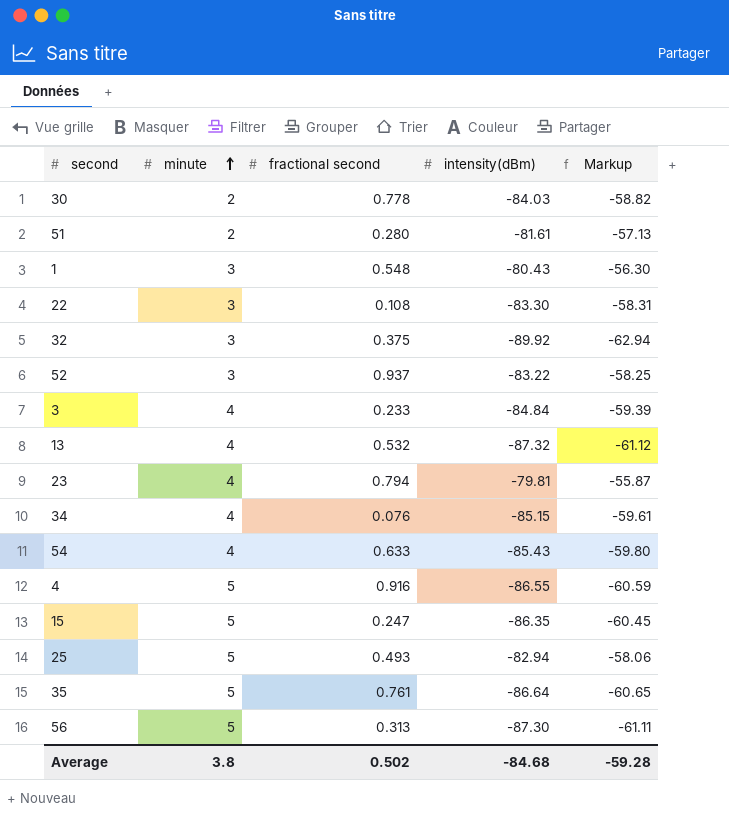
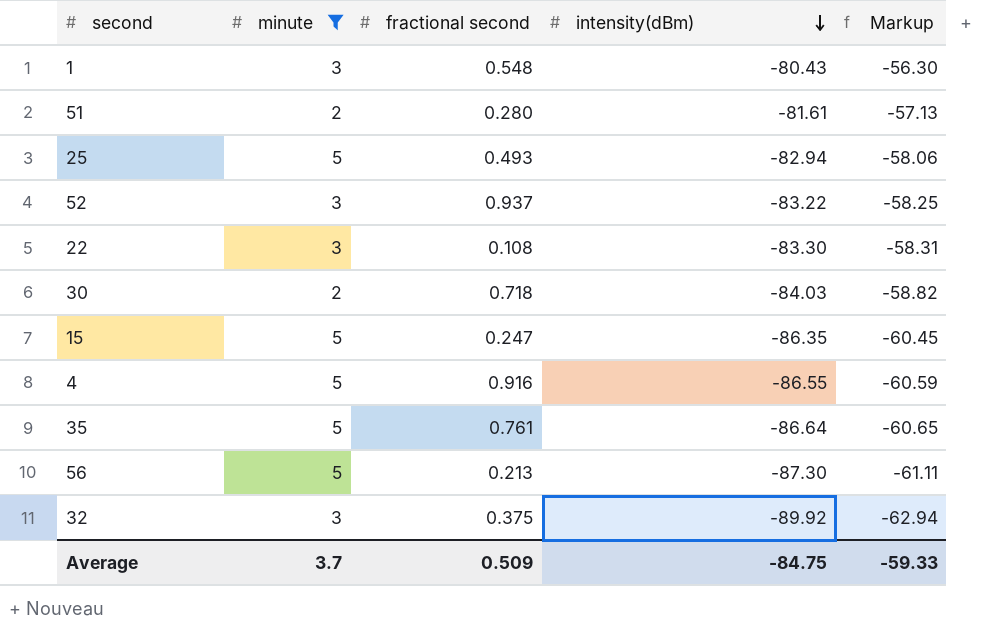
filter: none -> minute != 4
row order: minute ascending -> intensity(dBm) descending
30 | fractional second: 0.778 -> 0.718
56 | fractional second: 0.313 -> 0.213
Average | minute: 3.8 -> 3.7
Average | fractional second: 0.502 -> 0.509
Average | intensity(dBm): -84.68 -> -84.75
Average | Markup: -59.28 -> -59.33

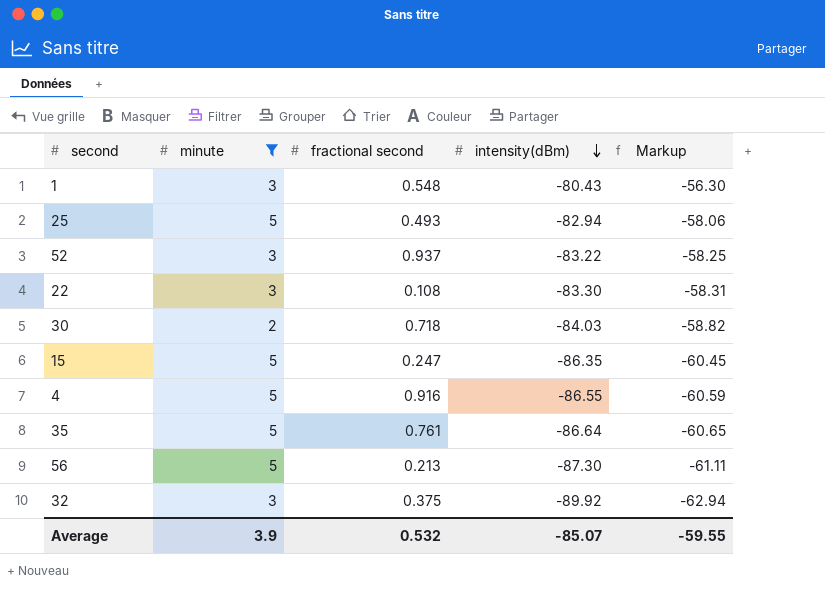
row 51: 2 | 0.280 | -81.61 | -57.13 -> none
Average | minute: 3.7 -> 3.9
Average | fractional second: 0.509 -> 0.532
Average | intensity(dBm): -84.75 -> -85.07
Average | Markup: -59.33 -> -59.55

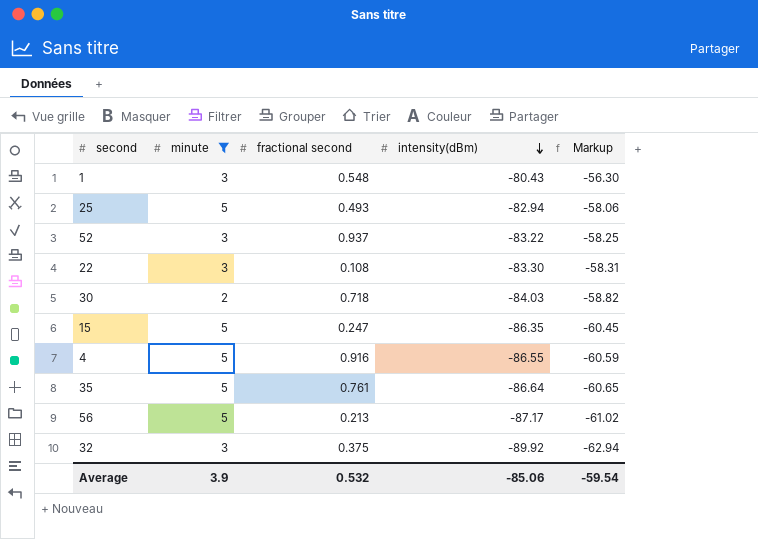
56 | intensity(dBm): -87.30 -> -87.17
56 | Markup: -61.11 -> -61.02
Average | intensity(dBm): -85.07 -> -85.06
Average | Markup: -59.55 -> -59.54

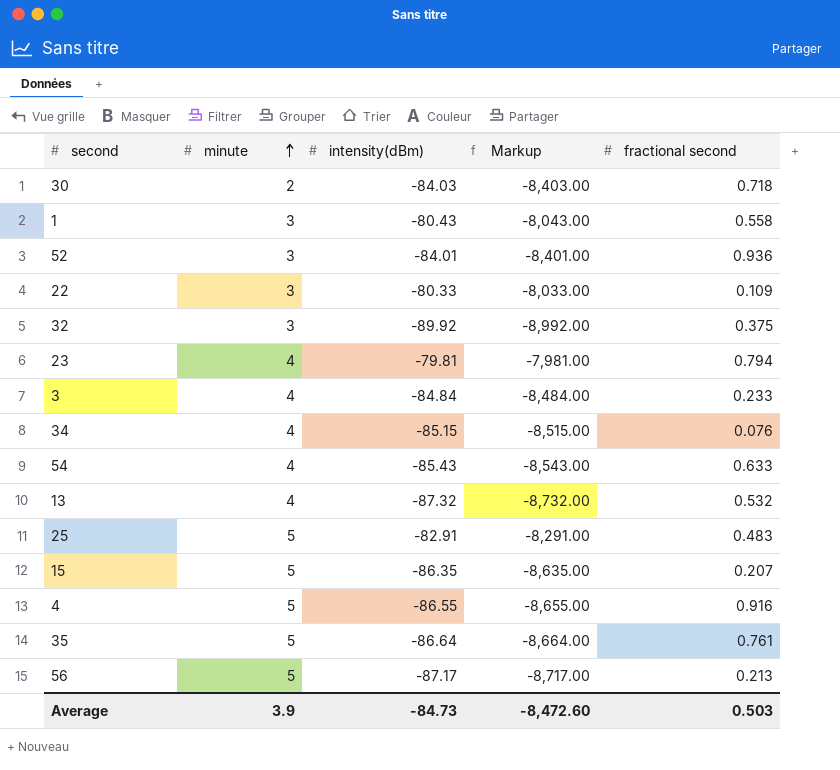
filter: minute != 4 -> none
row order: intensity(dBm) descending -> minute ascending
column Markup | formula: [intensity(dBm)] * 0.7 -> [intensity(dBm)] * 100
column fractional second | position: 3 -> 5
1 | fractional second: 0.548 -> 0.558
52 | intensity(dBm): -83.22 -> -84.01
52 | fractional second: 0.937 -> 0.936
22 | intensity(dBm): -83.30 -> -80.33
22 | fractional second: 0.108 -> 0.109
25 | intensity(dBm): -82.94 -> -82.91
25 | fractional second: 0.493 -> 0.483
15 | fractional second: 0.247 -> 0.207
Average | intensity(dBm): -85.06 -> -84.73
Average | Markup: -59.54 -> -8,472.60
Average | fractional second: 0.532 -> 0.503

